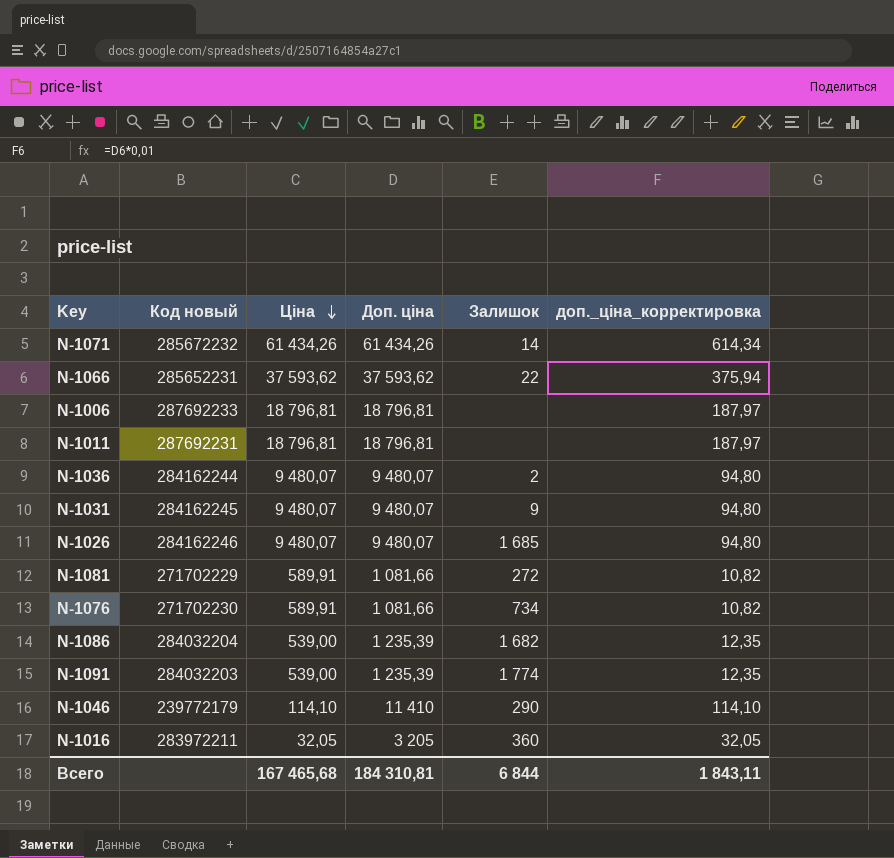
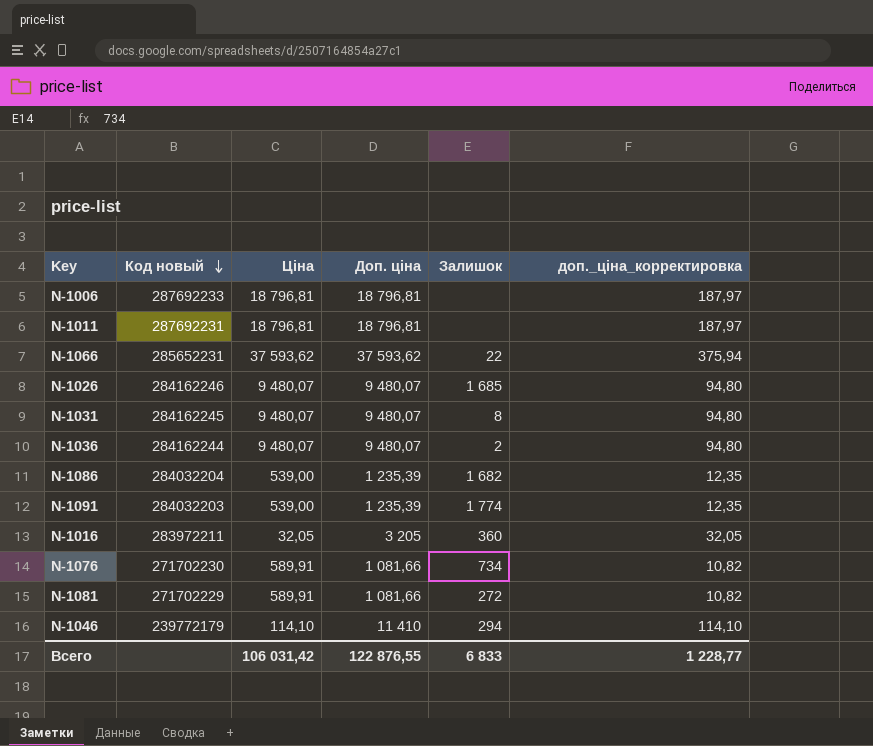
row order: Ціна descending -> Код новый descending
row N-1071: 285672232 | 61 434,26 | 61 434,26 | 14 | 614,34 -> none
N-1031 | Залишок: 9 -> 8
N-1046 | Залишок: 290 -> 294
Всего | Ціна: 167 465,68 -> 106 031,42
Всего | Доп. ціна: 184 310,81 -> 122 876,55
Всего | Залишок: 6 844 -> 6 833
Всего | доп._ціна_корректировка: 1 843,11 -> 1 228,77

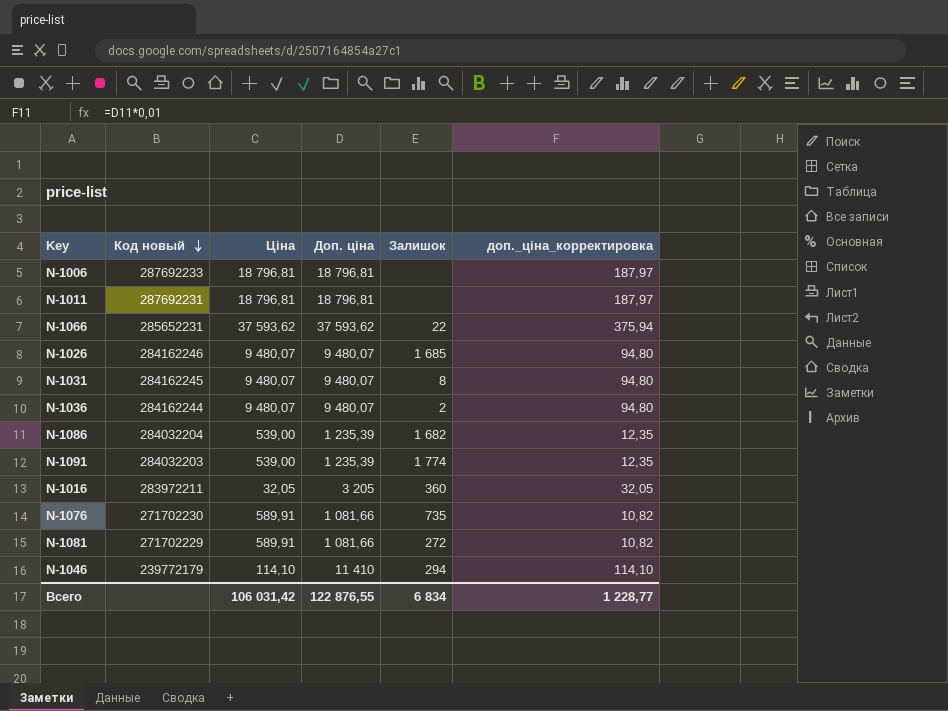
N-1076 | Залишок: 734 -> 735
Всего | Залишок: 6 833 -> 6 834

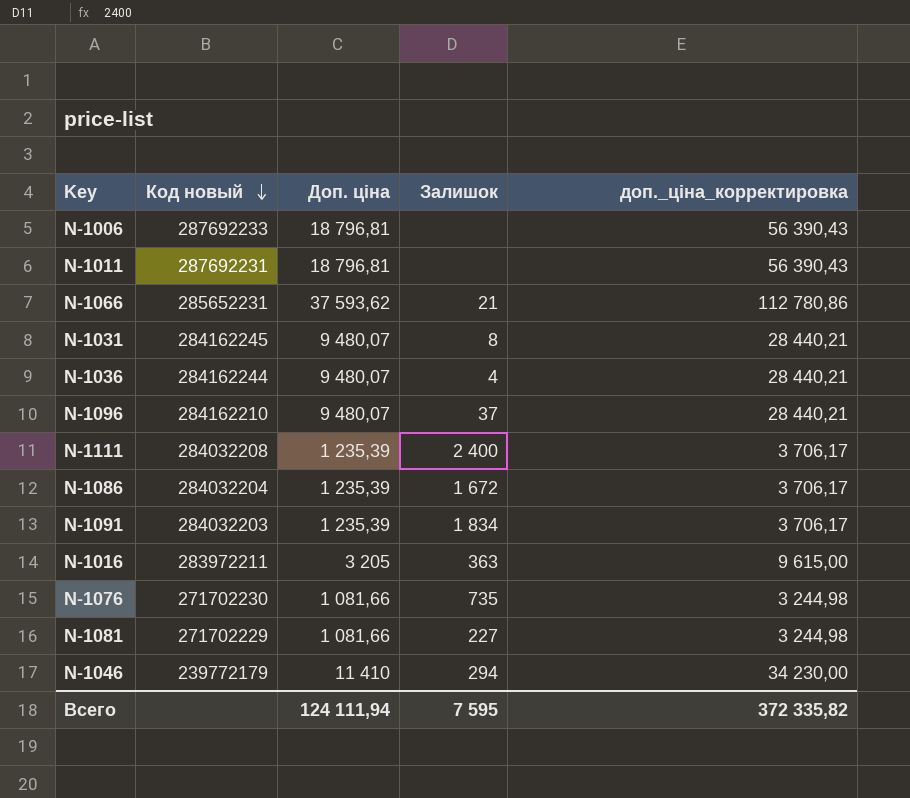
column Ціна | position: 3 -> none
column доп._ціна_корректировка | formula: [Доп. ціна] * 0,01 -> [Доп. ціна] * 3
row N-1026: 284162246 | 9 480,07 | 9 480,07 | 1 685 | 94,80 -> none
N-1066 | Залишок: 22 -> 21
N-1036 | Залишок: 2 -> 4
row N-1096: none -> 284162210 | 9 480,07 | 37 | 28 440,21
row N-1111: none -> 284032208 | 1 235,39 | 2 400 | 3 706,17
N-1086 | Залишок: 1 682 -> 1 672
N-1091 | Залишок: 1 774 -> 1 834
N-1016 | Залишок: 360 -> 363
N-1081 | Залишок: 272 -> 227
Всего | Доп. ціна: 122 876,55 -> 124 111,94
Всего | Залишок: 6 834 -> 7 595
Всего | доп._ціна_корректировка: 1 228,77 -> 372 335,82

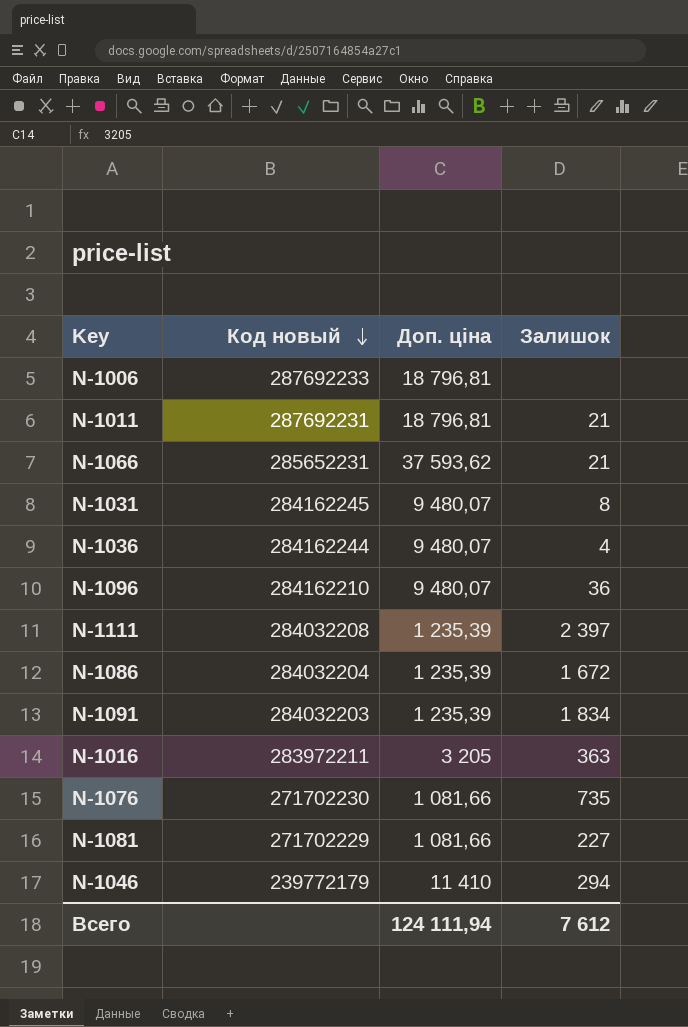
column доп._ціна_корректировка | formula: [Доп. ціна] * 3 -> none
N-1011 | Залишок: none -> 21
N-1096 | Залишок: 37 -> 36
N-1111 | Залишок: 2 400 -> 2 397
Всего | Залишок: 7 595 -> 7 612

